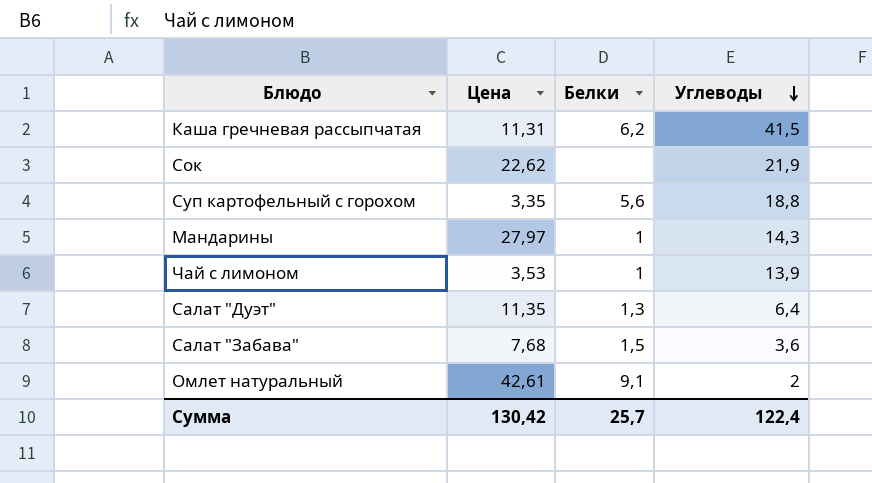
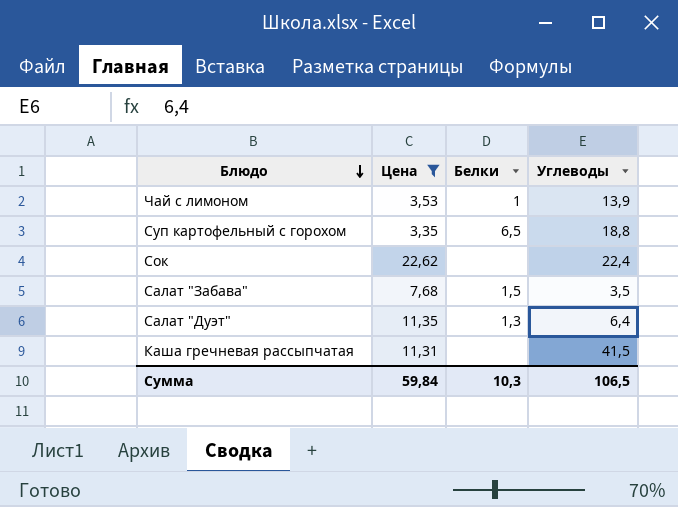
filter: none -> Цена <= 22,62
row order: Углеводы descending -> Блюдо descending
Суп картофельный с горохом | Белки: 5,6 -> 6,5
Сок | Углеводы: 21,9 -> 22,4
Салат "Забава" | Углеводы: 3,6 -> 3,5
Каша гречневая рассыпчатая | Белки: 6,2 -> none
Сумма | Цена: 130,42 -> 59,84
Сумма | Белки: 25,7 -> 10,3
Сумма | Углеводы: 122,4 -> 106,5

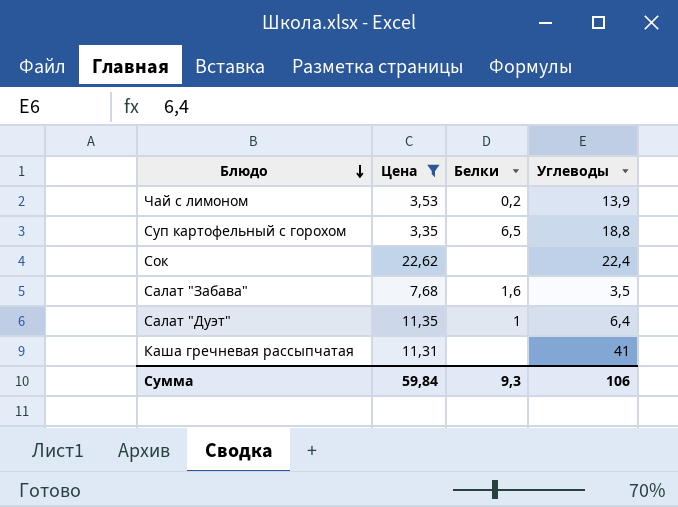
Чай с лимоном | Белки: 1 -> 0,2
Салат "Забава" | Белки: 1,5 -> 1,6
Салат "Дуэт" | Белки: 1,3 -> 1
Каша гречневая рассыпчатая | Углеводы: 41,5 -> 41
Сумма | Белки: 10,3 -> 9,3
Сумма | Углеводы: 106,5 -> 106

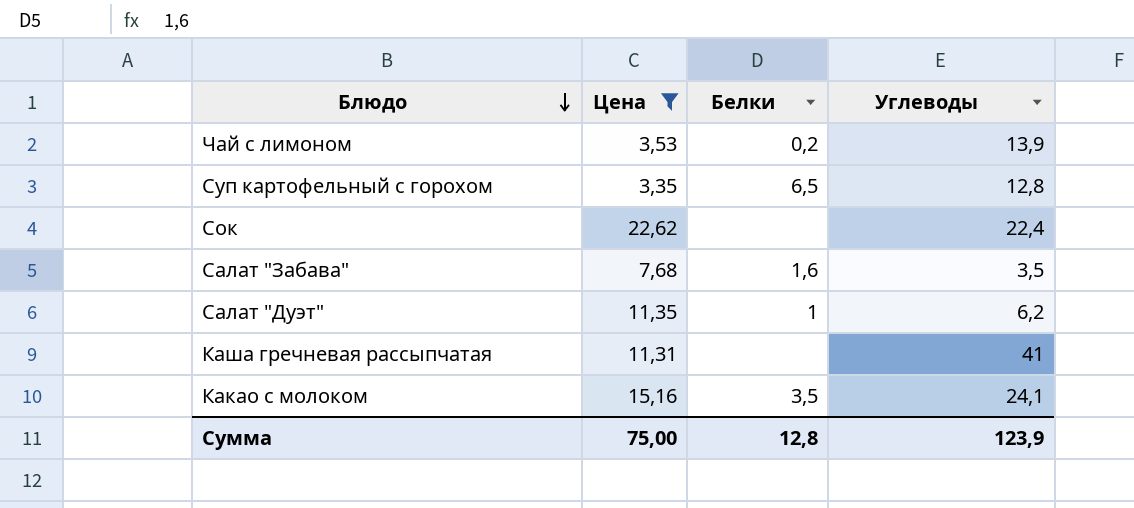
Суп картофельный с горохом | Углеводы: 18,8 -> 12,8
Салат "Дуэт" | Углеводы: 6,4 -> 6,2
row Какао с молоком: none -> 15,16 | 3,5 | 24,1
Сумма | Цена: 59,84 -> 75,00
Сумма | Белки: 9,3 -> 12,8
Сумма | Углеводы: 106 -> 123,9

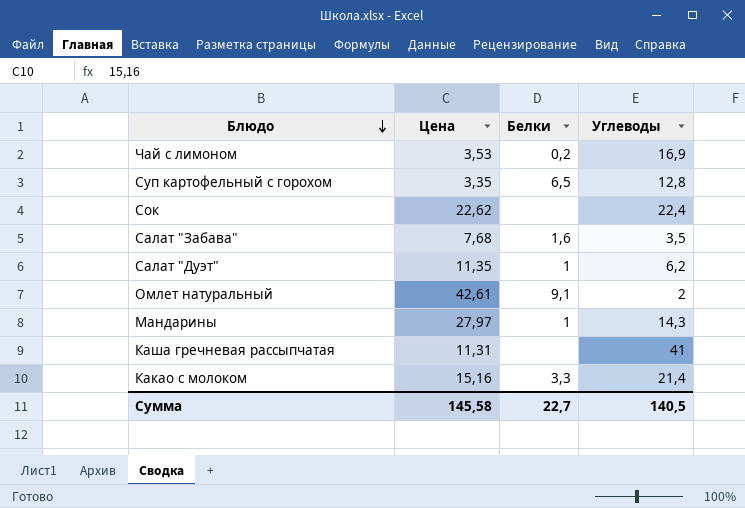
filter: Цена <= 22,62 -> none
Чай с лимоном | Углеводы: 13,9 -> 16,9
Какао с молоком | Белки: 3,5 -> 3,3
Какао с молоком | Углеводы: 24,1 -> 21,4
Сумма | Цена: 75,00 -> 145,58
Сумма | Белки: 12,8 -> 22,7
Сумма | Углеводы: 123,9 -> 140,5

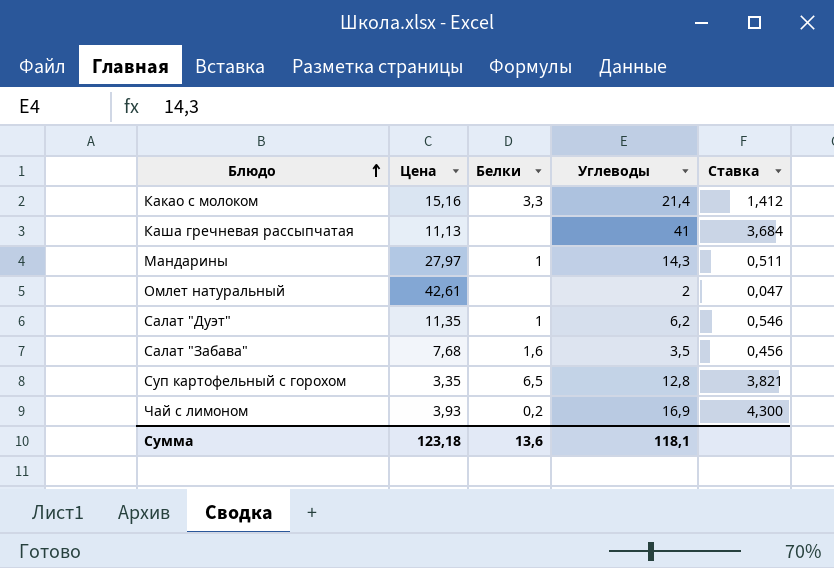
row order: Блюдо descending -> Блюдо ascending
column Ставка | formula: none -> [Углеводы] / [Цена]
row Сок: 22,62 | none | 22,4 -> none
Каша гречневая рассыпчатая | Цена: 11,31 -> 11,13
Омлет натуральный | Белки: 9,1 -> none
Чай с лимоном | Цена: 3,53 -> 3,93
Сумма | Цена: 145,58 -> 123,18
Сумма | Белки: 22,7 -> 13,6
Сумма | Углеводы: 140,5 -> 118,1

